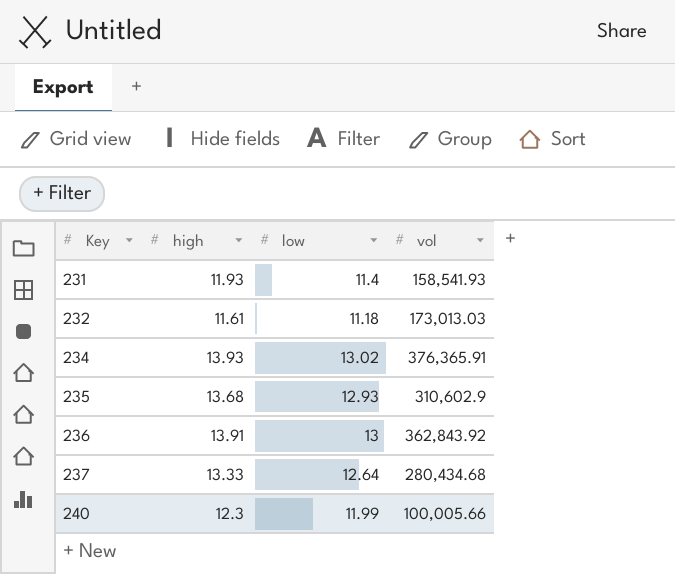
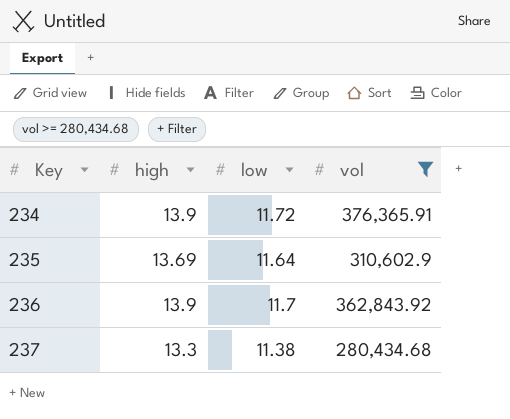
filter: none -> vol >= 280,434.68
234 | high: 13.93 -> 13.9
234 | low: 13.02 -> 11.72
235 | high: 13.68 -> 13.69
235 | low: 12.93 -> 11.64
236 | high: 13.91 -> 13.9
236 | low: 13 -> 11.7
237 | high: 13.33 -> 13.3
237 | low: 12.64 -> 11.38

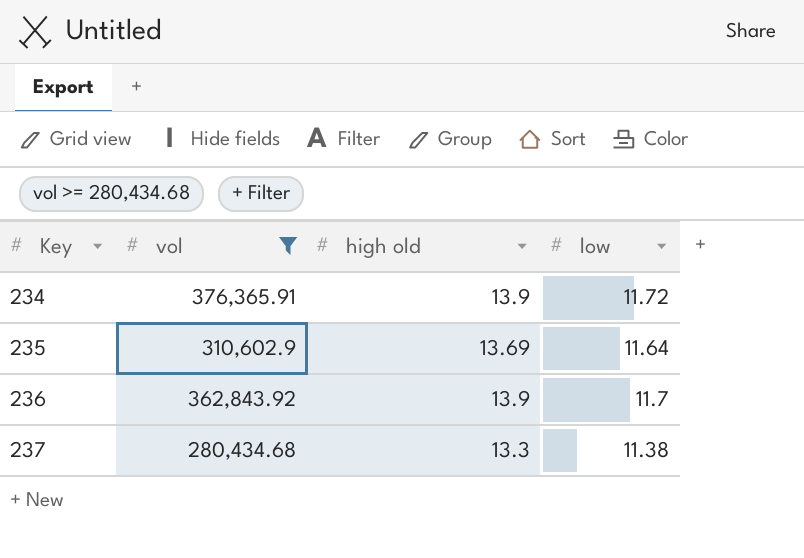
column vol | position: 4 -> 2
column name: high -> high old

